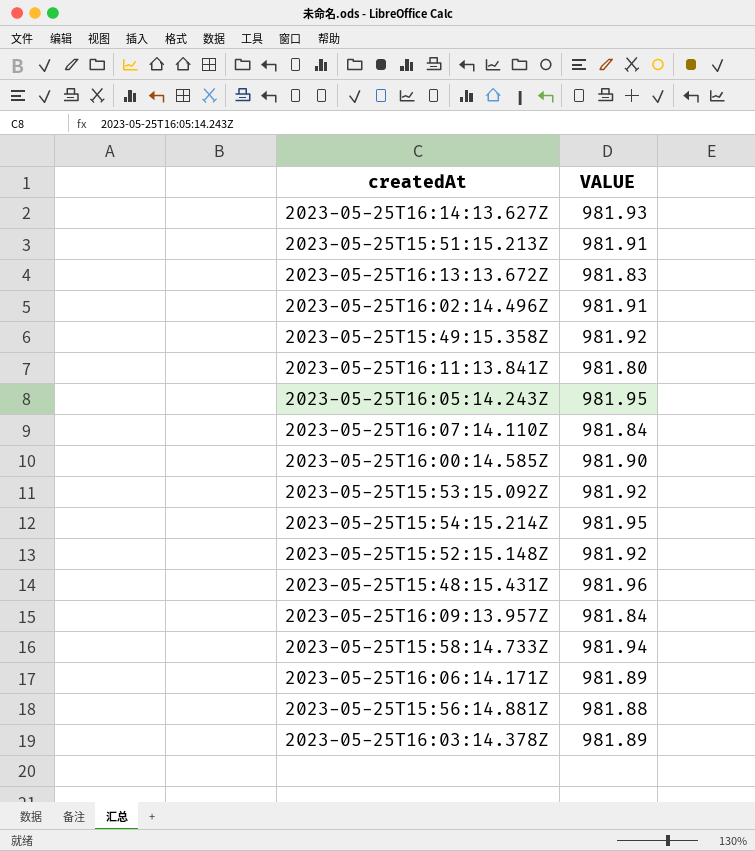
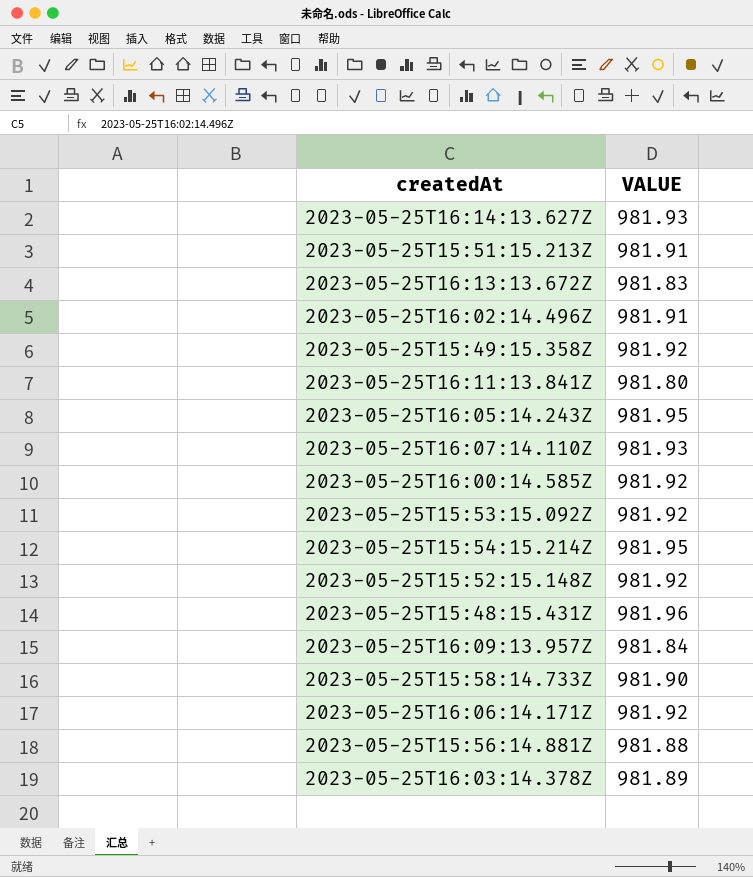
2023-05-25T16:07:14.110Z | VALUE: 981.84 -> 981.93
2023-05-25T16:00:14.585Z | VALUE: 981.90 -> 981.92
2023-05-25T15:58:14.733Z | VALUE: 981.94 -> 981.90
2023-05-25T16:06:14.171Z | VALUE: 981.89 -> 981.92

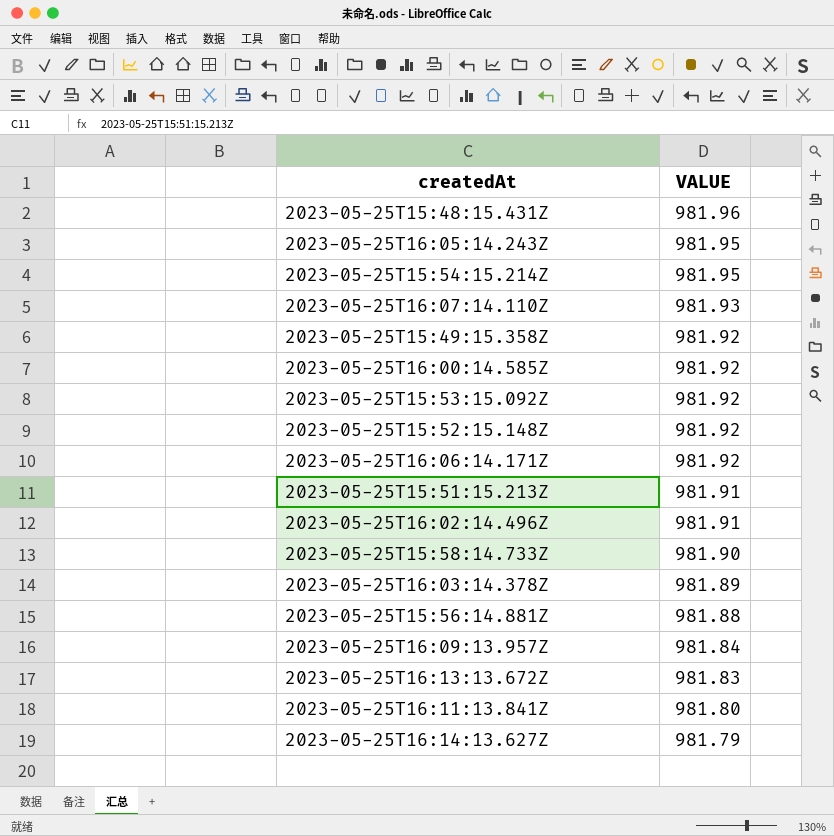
row order: none -> VALUE descending
2023-05-25T16:14:13.627Z | VALUE: 981.93 -> 981.79

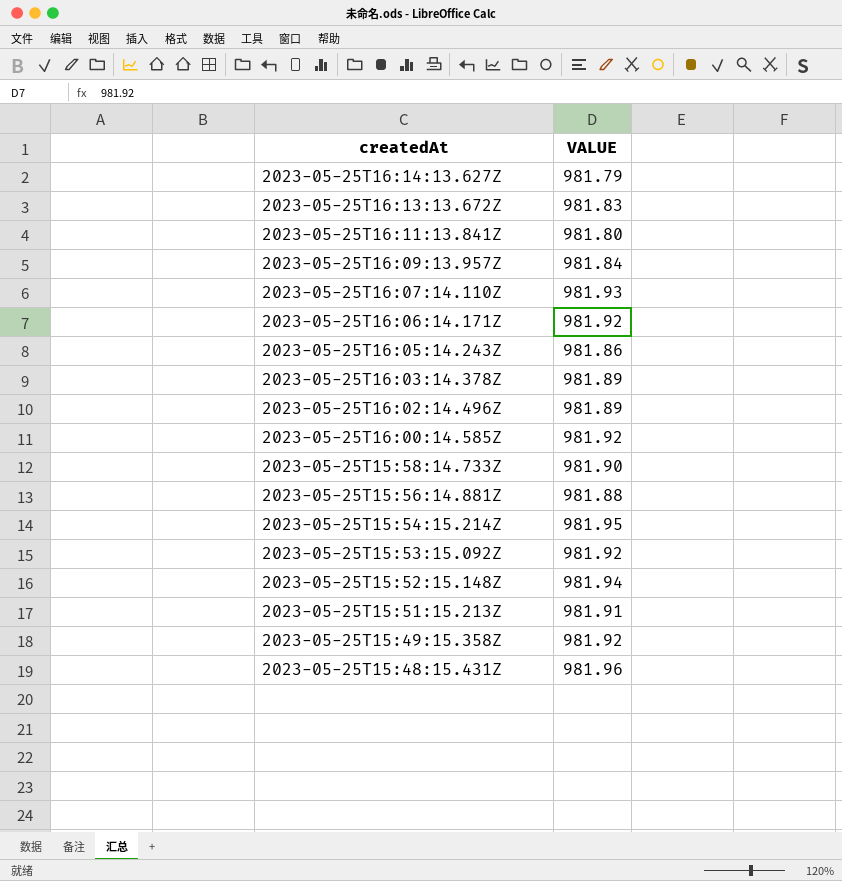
row order: VALUE descending -> createdAt descending
2023-05-25T16:05:14.243Z | VALUE: 981.95 -> 981.86
2023-05-25T16:02:14.496Z | VALUE: 981.91 -> 981.89
2023-05-25T15:52:15.148Z | VALUE: 981.92 -> 981.94

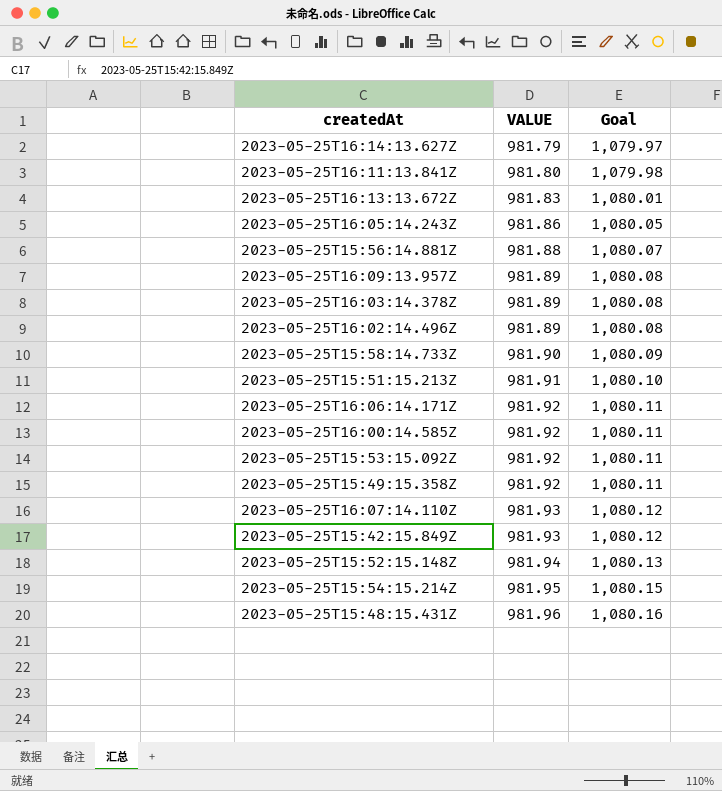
row order: createdAt descending -> VALUE ascending
column Goal | formula: none -> [VALUE] * 1.1
2023-05-25T16:09:13.957Z | VALUE: 981.84 -> 981.89
row 2023-05-25T15:42:15.849Z: none -> 981.93 | 1,080.12

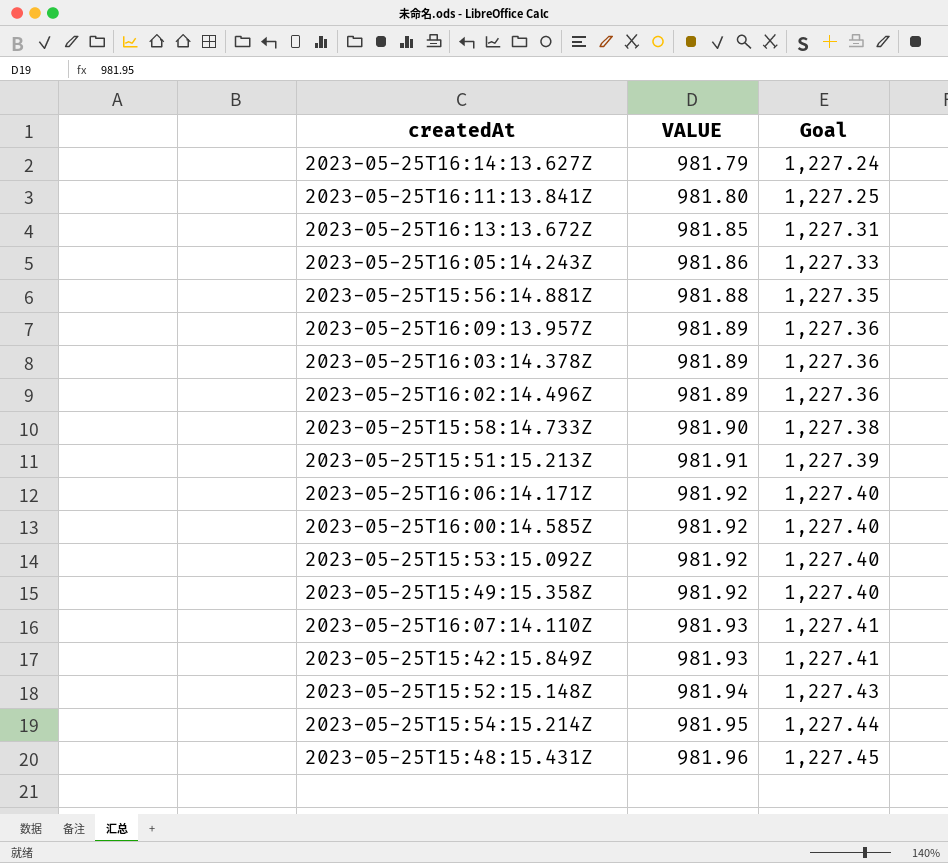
column Goal | formula: [VALUE] * 1.1 -> [VALUE] * 1.25
2023-05-25T16:13:13.672Z | VALUE: 981.83 -> 981.85

